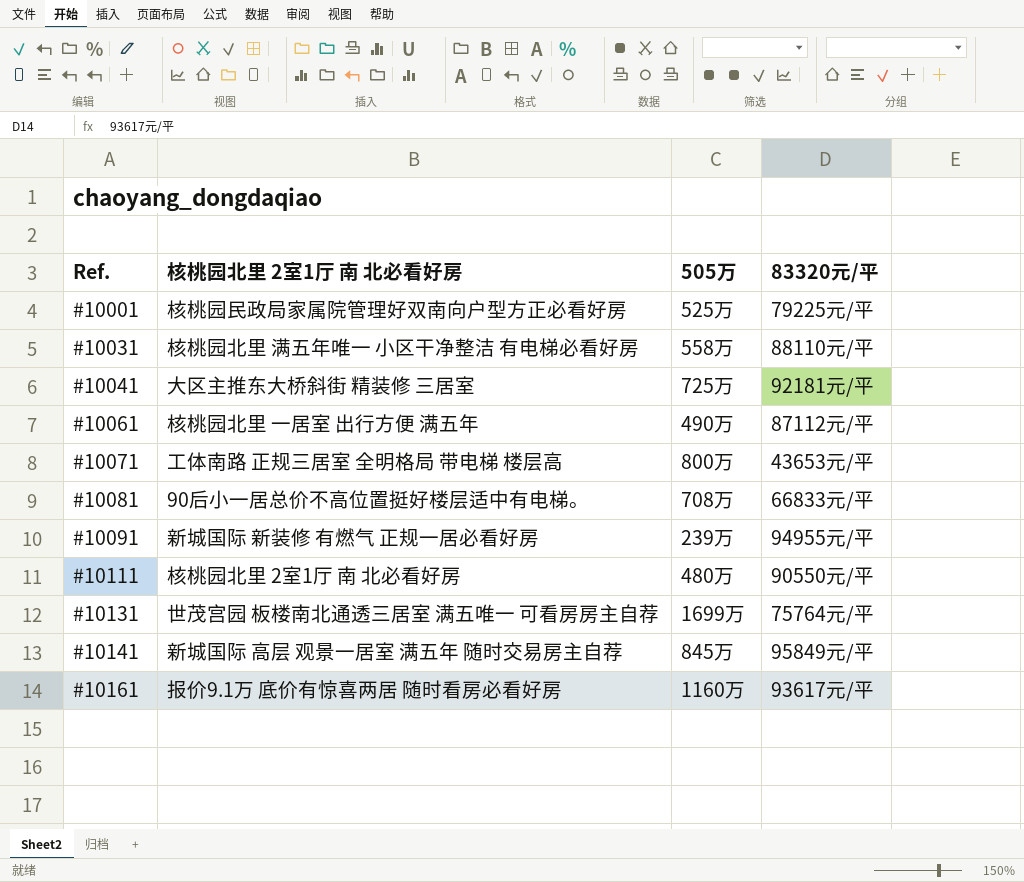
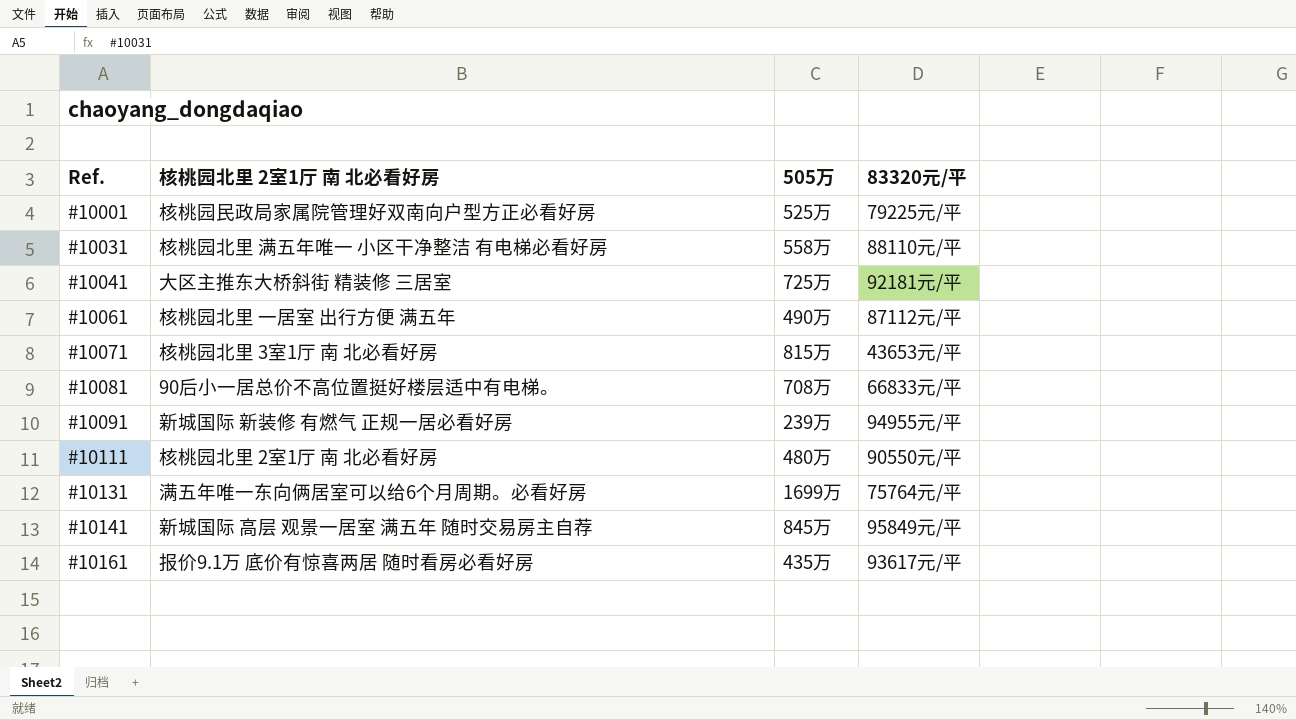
#10071 | 核桃园北里 2室1厅 南 北必看好房: 工体南路 正规三居室 全明格局 带电梯 楼层高 -> 核桃园北里 3室1厅 南 北必看好房
#10071 | 505万: 800万 -> 815万
#10131 | 核桃园北里 2室1厅 南 北必看好房: 世茂宫园 板楼南北通透三居室 满五唯一 可看房房主自荐 -> 满五年唯一东向俩居室可以给6个月周期。必看好房
#10161 | 505万: 1160万 -> 435万

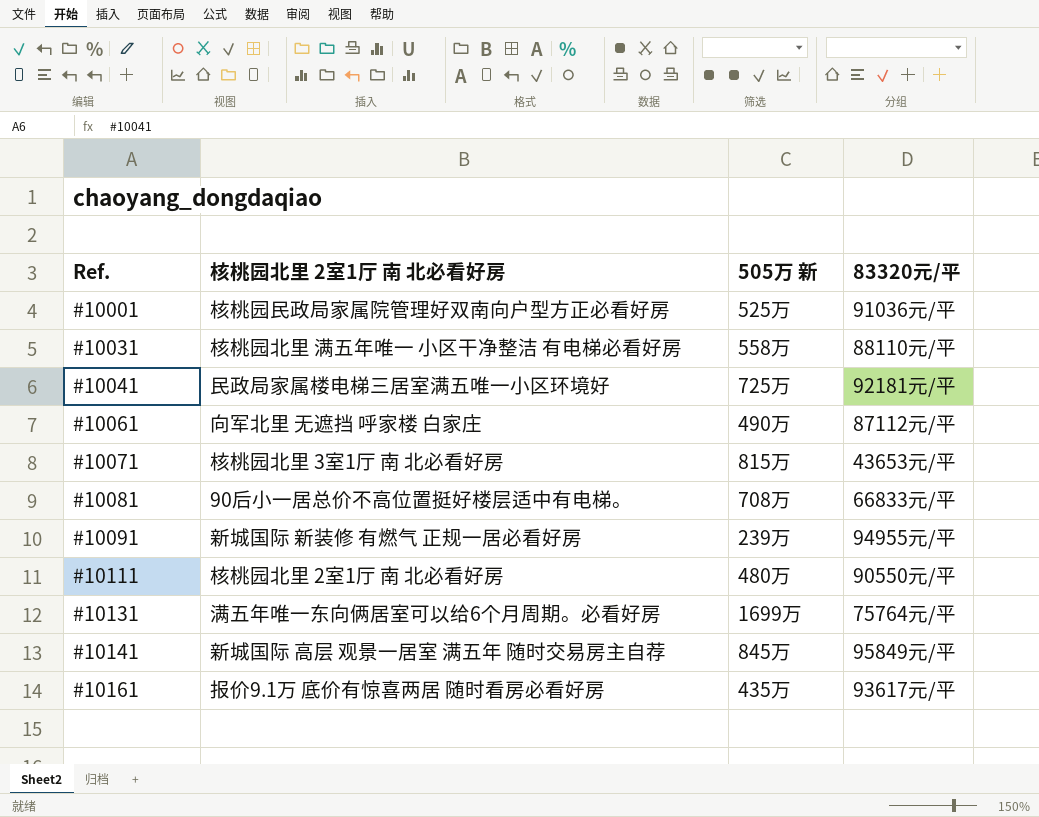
column name: 505万 -> 505万 新
#10001 | 83320元/平: 79225元/平 -> 91036元/平
#10041 | 核桃园北里 2室1厅 南 北必看好房: 大区主推东大桥斜街 精装修 三居室 -> 民政局家属楼电梯三居室满五唯一小区环境好
#10061 | 核桃园北里 2室1厅 南 北必看好房: 核桃园北里 一居室 出行方便 满五年 -> 向军北里 无遮挡 呼家楼 白家庄

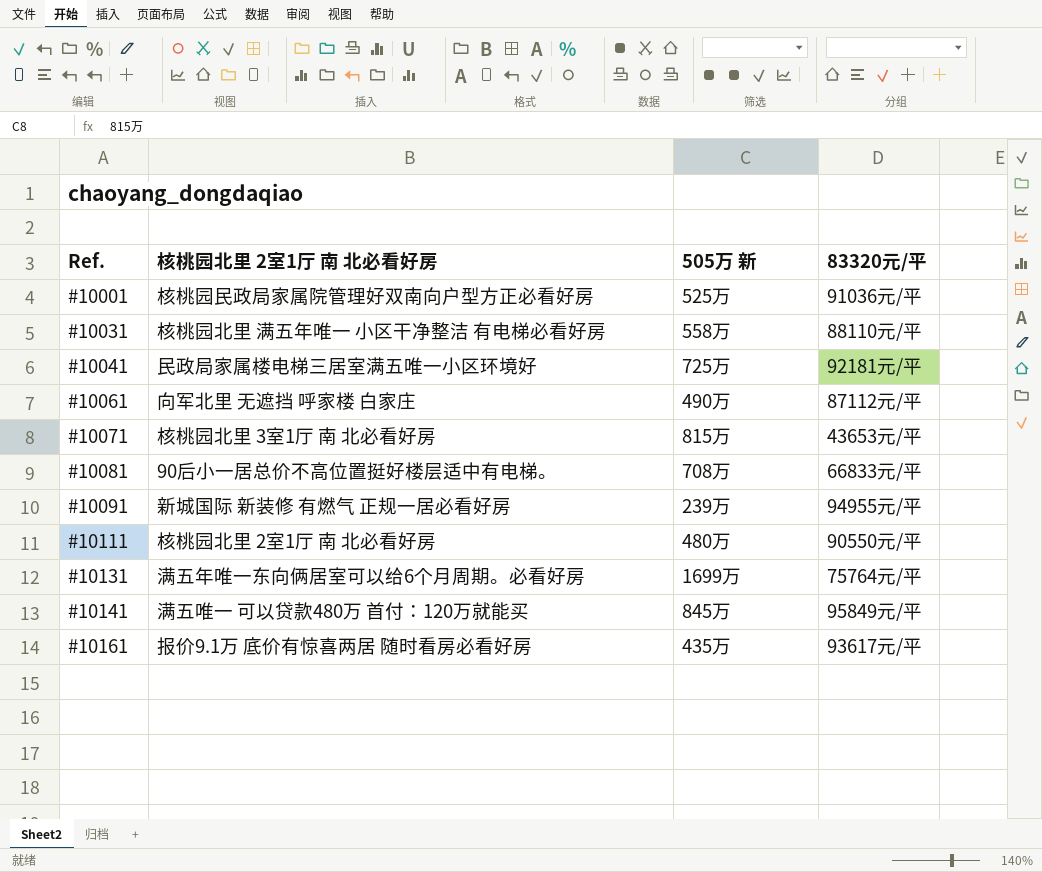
#10141 | 核桃园北里 2室1厅 南 北必看好房: 新城国际 高层 观景一居室 满五年 随时交易房主自荐 -> 满五唯一 可以贷款480万 首付：120万就能买

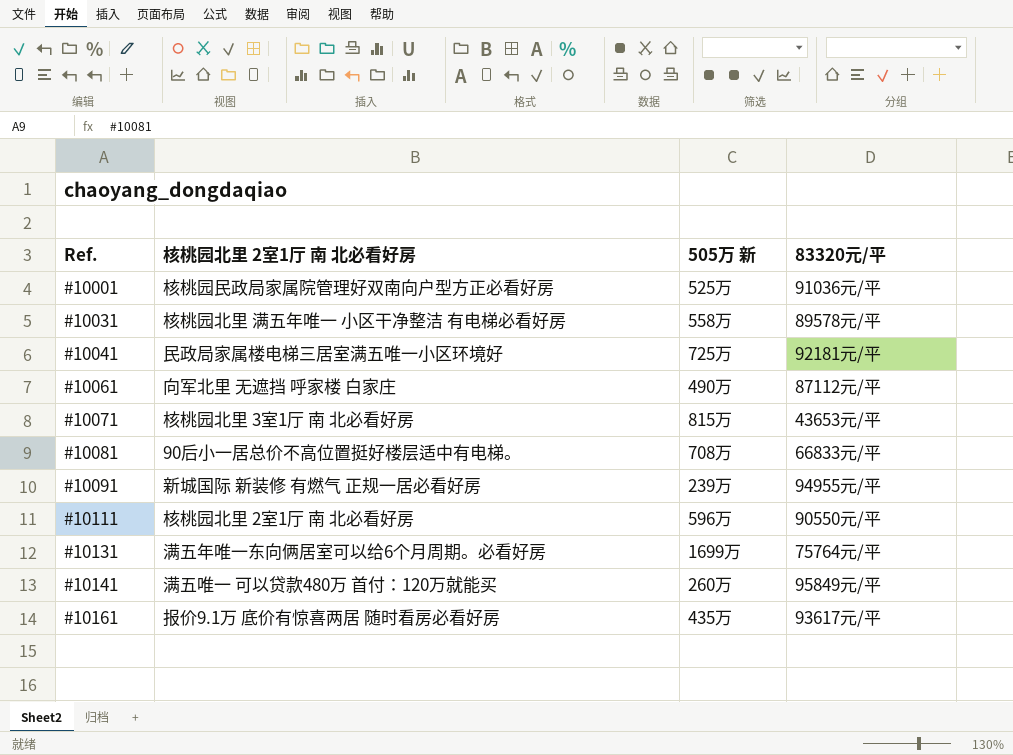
#10031 | 83320元/平: 88110元/平 -> 89578元/平
#10111 | 505万 新: 480万 -> 596万
#10141 | 505万 新: 845万 -> 260万

